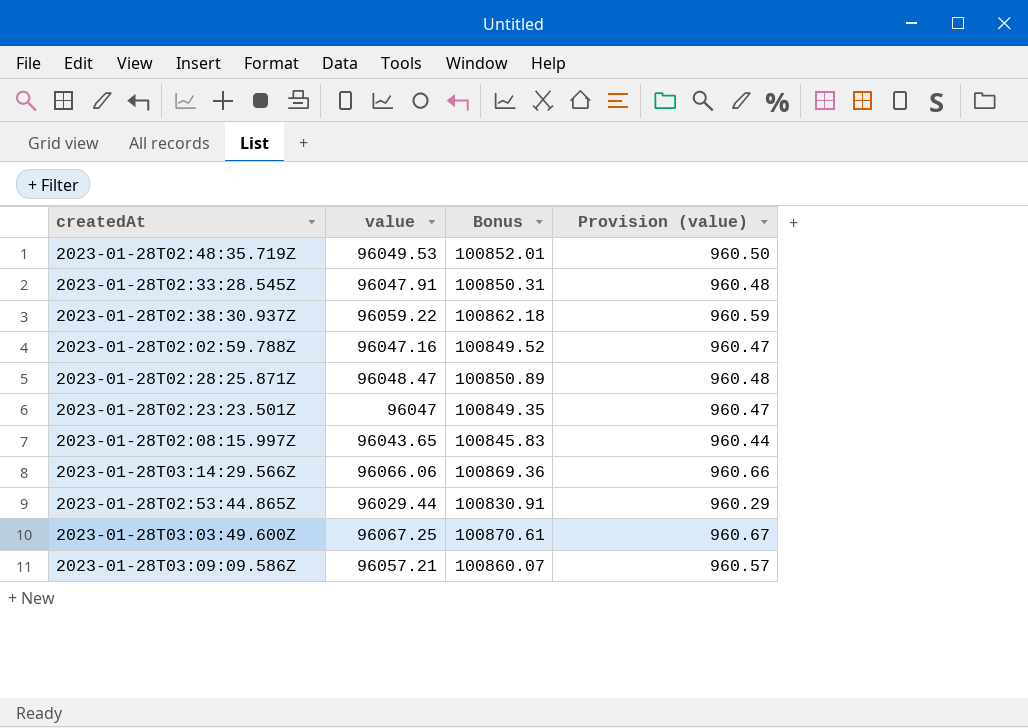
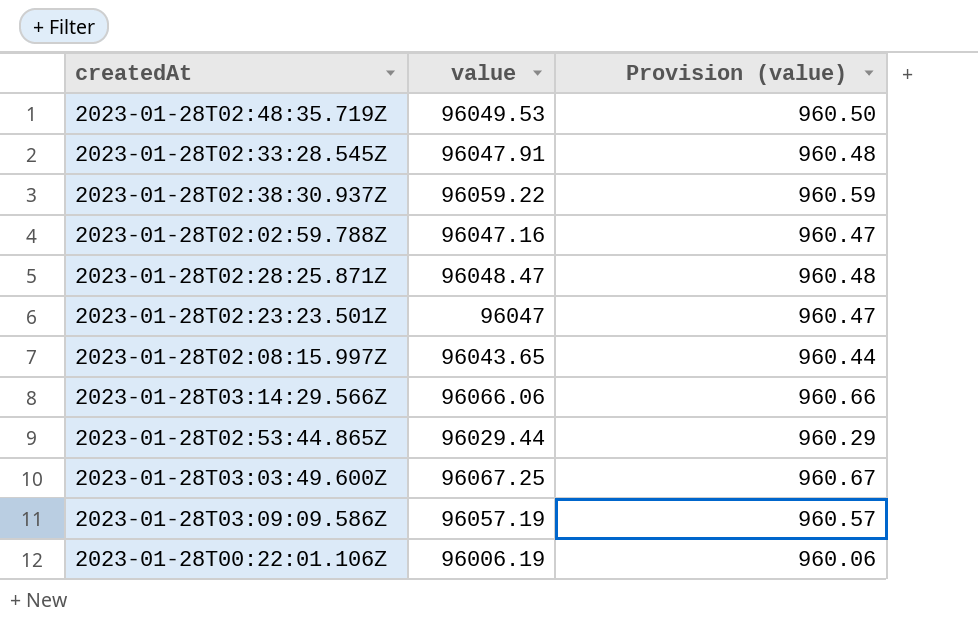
column Bonus | formula: [value] * 1.05 -> none
2023-01-28T03:09:09.586Z | value: 96057.21 -> 96057.19
row 2023-01-28T00:22:01.106Z: none -> 96006.19 | 960.06

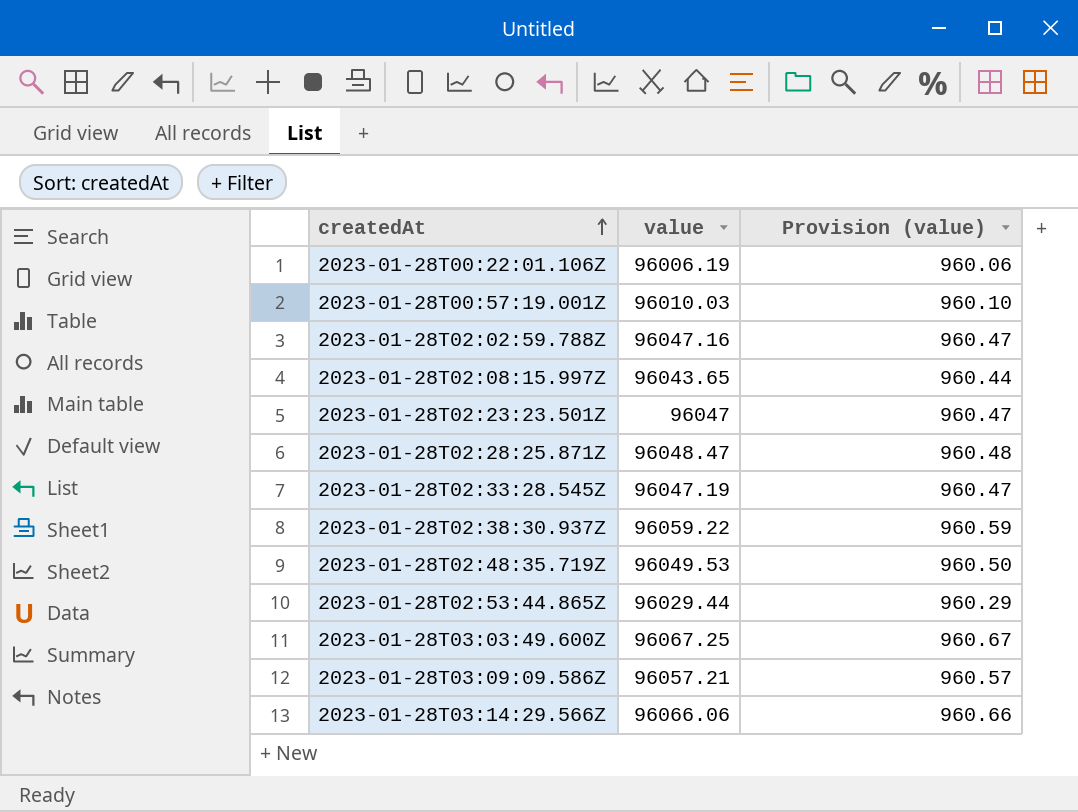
row order: none -> createdAt ascending
row 2023-01-28T00:57:19.001Z: none -> 96010.03 | 960.10
2023-01-28T02:33:28.545Z | value: 96047.91 -> 96047.19
2023-01-28T02:33:28.545Z | Provision (value): 960.48 -> 960.47
2023-01-28T03:09:09.586Z | value: 96057.19 -> 96057.21

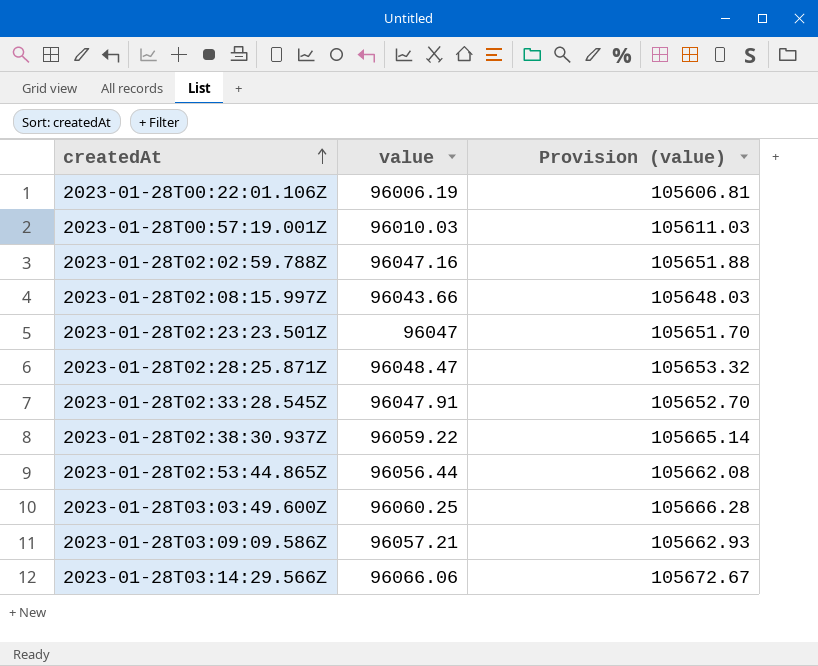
column Provision (value) | formula: [value] * 0.01 -> [value] * 1.1
row 2023-01-28T02:48:35.719Z: 96049.53 | 960.50 -> none
2023-01-28T02:08:15.997Z | value: 96043.65 -> 96043.66
2023-01-28T02:33:28.545Z | value: 96047.19 -> 96047.91
2023-01-28T02:53:44.865Z | value: 96029.44 -> 96056.44
2023-01-28T03:03:49.600Z | value: 96067.25 -> 96060.25

